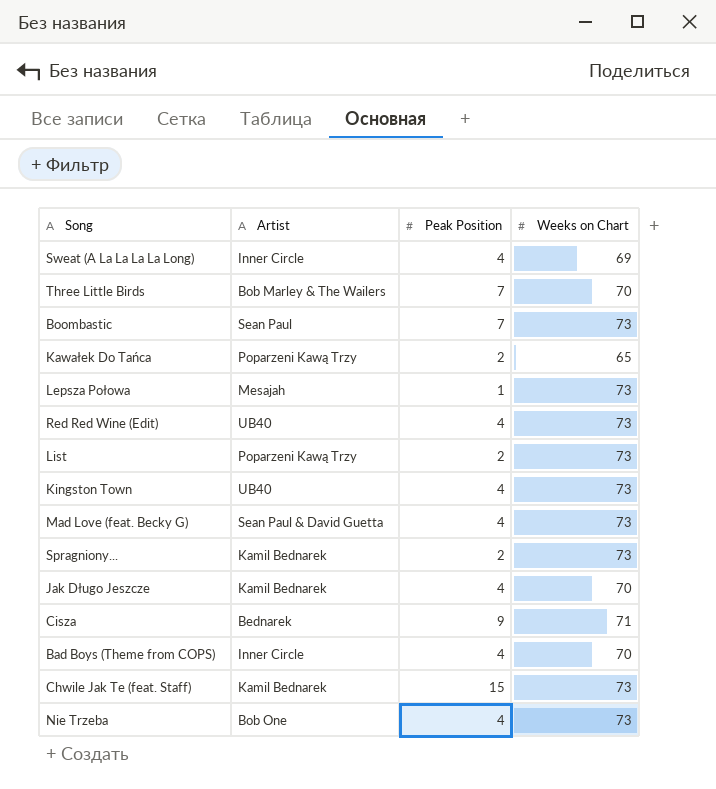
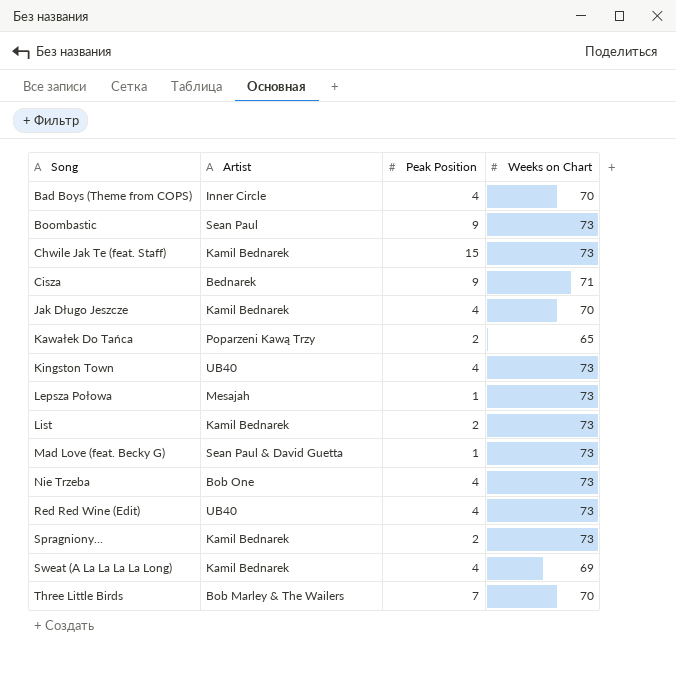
row order: none -> Song ascending
Boombastic | Peak Position: 7 -> 9
List | Artist: Poparzeni Kawą Trzy -> Kamil Bednarek
Mad Love (feat. Becky G) | Peak Position: 4 -> 1
Sweat (A La La La La Long) | Artist: Inner Circle -> Kamil Bednarek

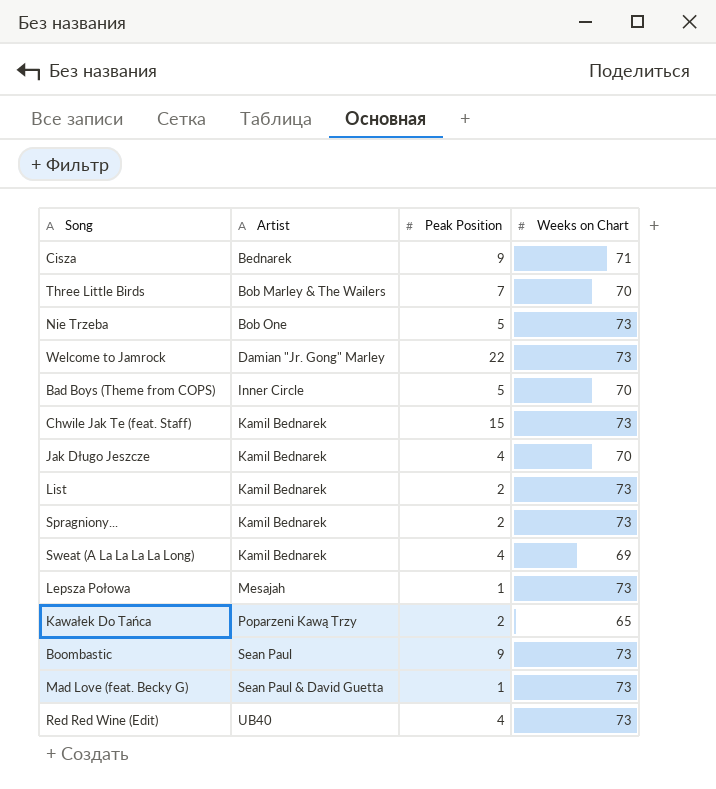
row order: Song ascending -> Artist ascending
row Kingston Town: UB40 | 4 | 73 -> none
Nie Trzeba | Peak Position: 4 -> 5
row Welcome to Jamrock: none -> Damian "Jr. Gong" Marley | 22 | 73
Bad Boys (Theme from COPS) | Peak Position: 4 -> 5

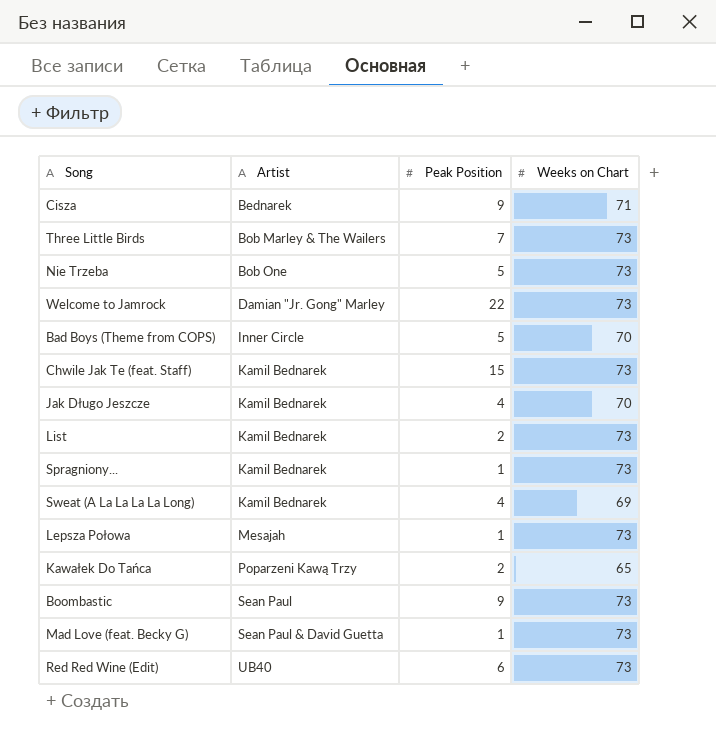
Three Little Birds | Weeks on Chart: 70 -> 73
Spragniony... | Peak Position: 2 -> 1
Red Red Wine (Edit) | Peak Position: 4 -> 6

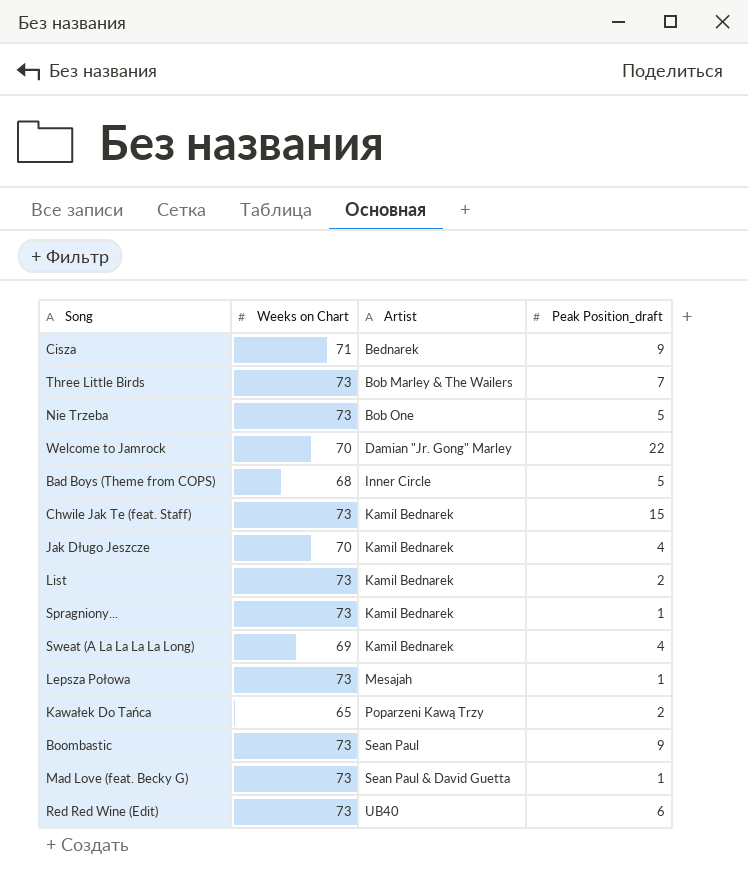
column Weeks on Chart | position: 4 -> 2
column name: Peak Position -> Peak Position_draft
Welcome to Jamrock | Weeks on Chart: 73 -> 70
Bad Boys (Theme from COPS) | Weeks on Chart: 70 -> 68

